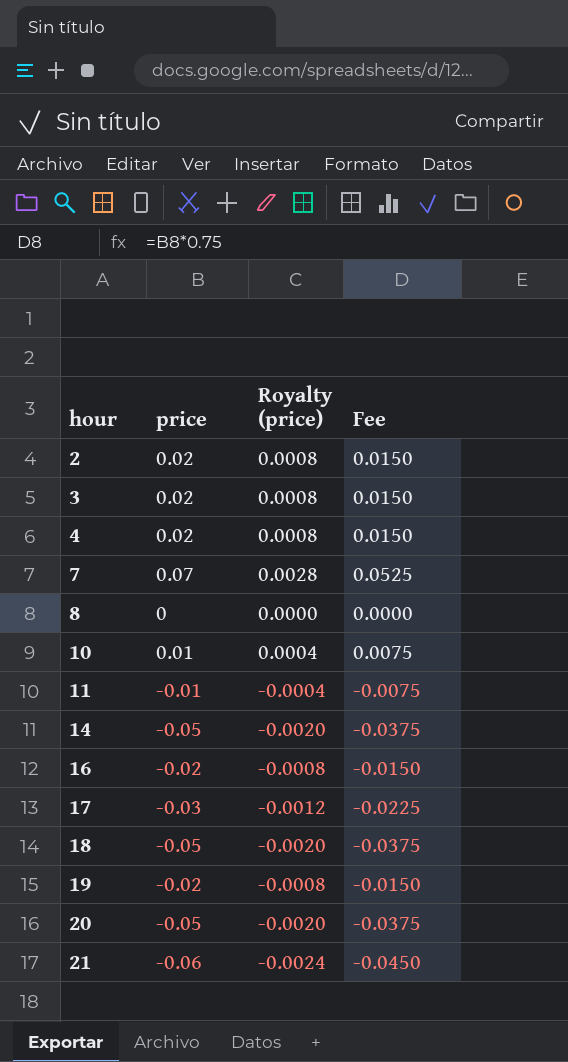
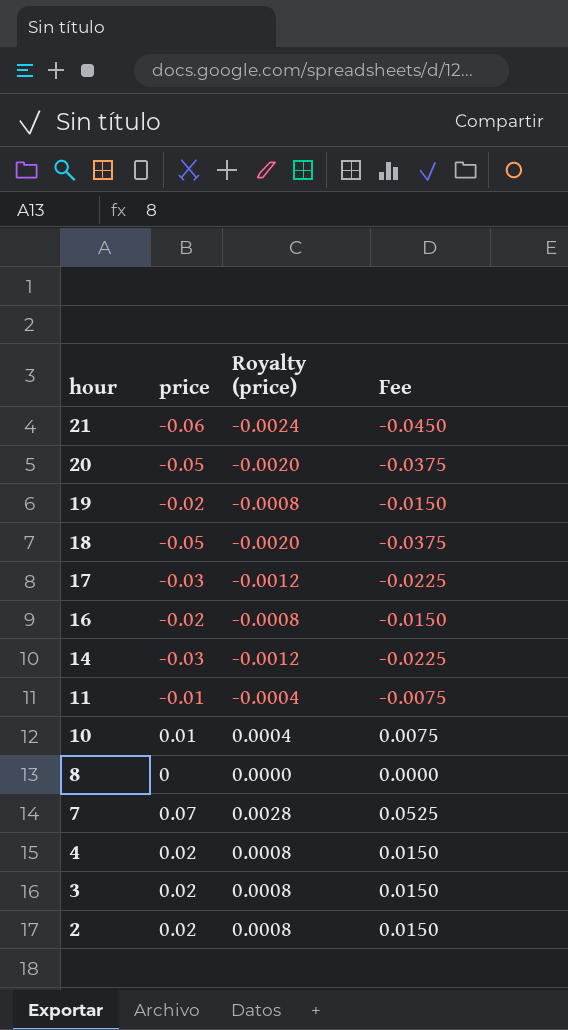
row order: hour ascending -> hour descending
14 | price: -0.05 -> -0.03
14 | Royalty (price): -0.0020 -> -0.0012
14 | Fee: -0.0375 -> -0.0225

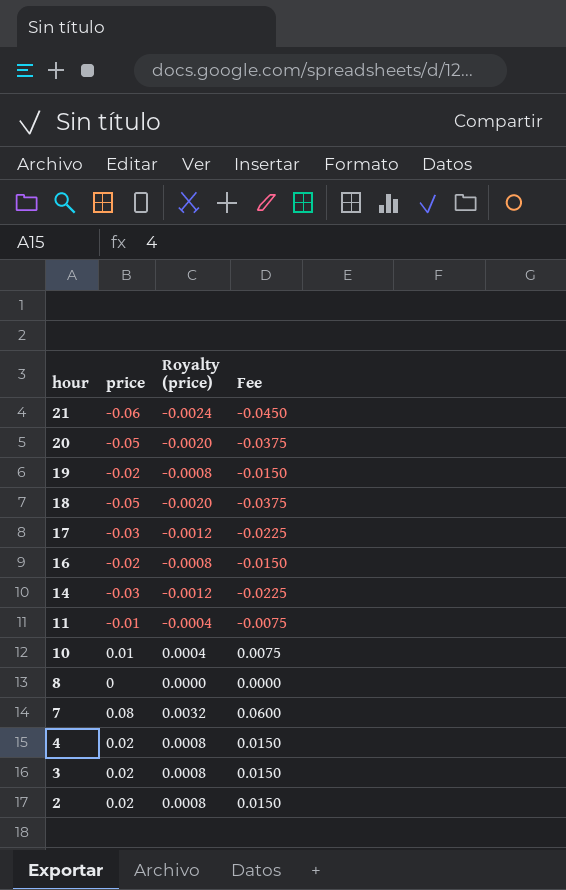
7 | price: 0.07 -> 0.08
7 | Royalty (price): 0.0028 -> 0.0032
7 | Fee: 0.0525 -> 0.0600

